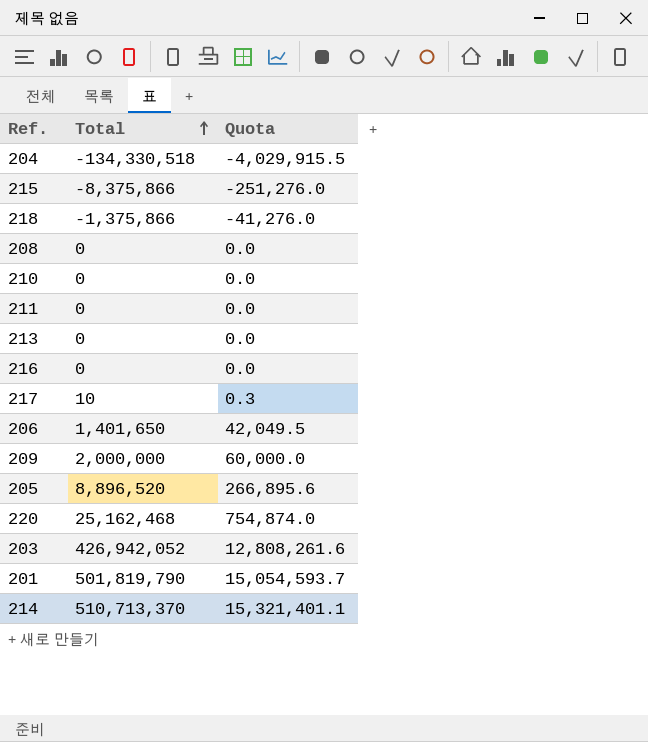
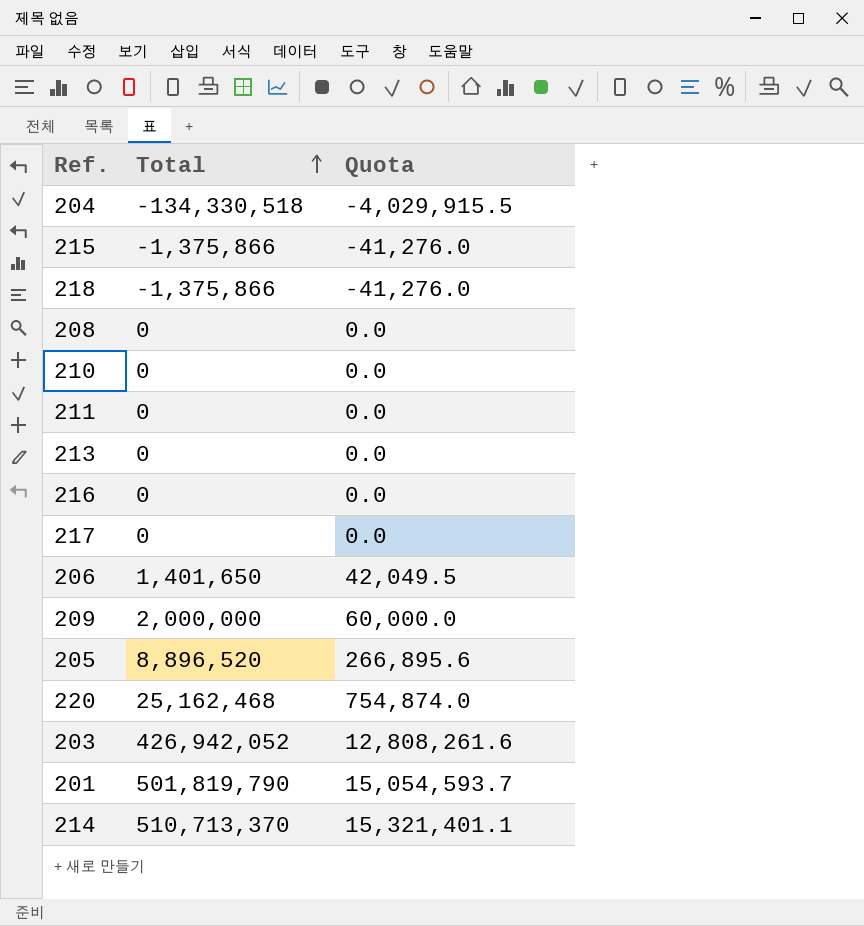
215 | Total: -8,375,866 -> -1,375,866
215 | Quota: -251,276.0 -> -41,276.0
217 | Total: 10 -> 0
217 | Quota: 0.3 -> 0.0

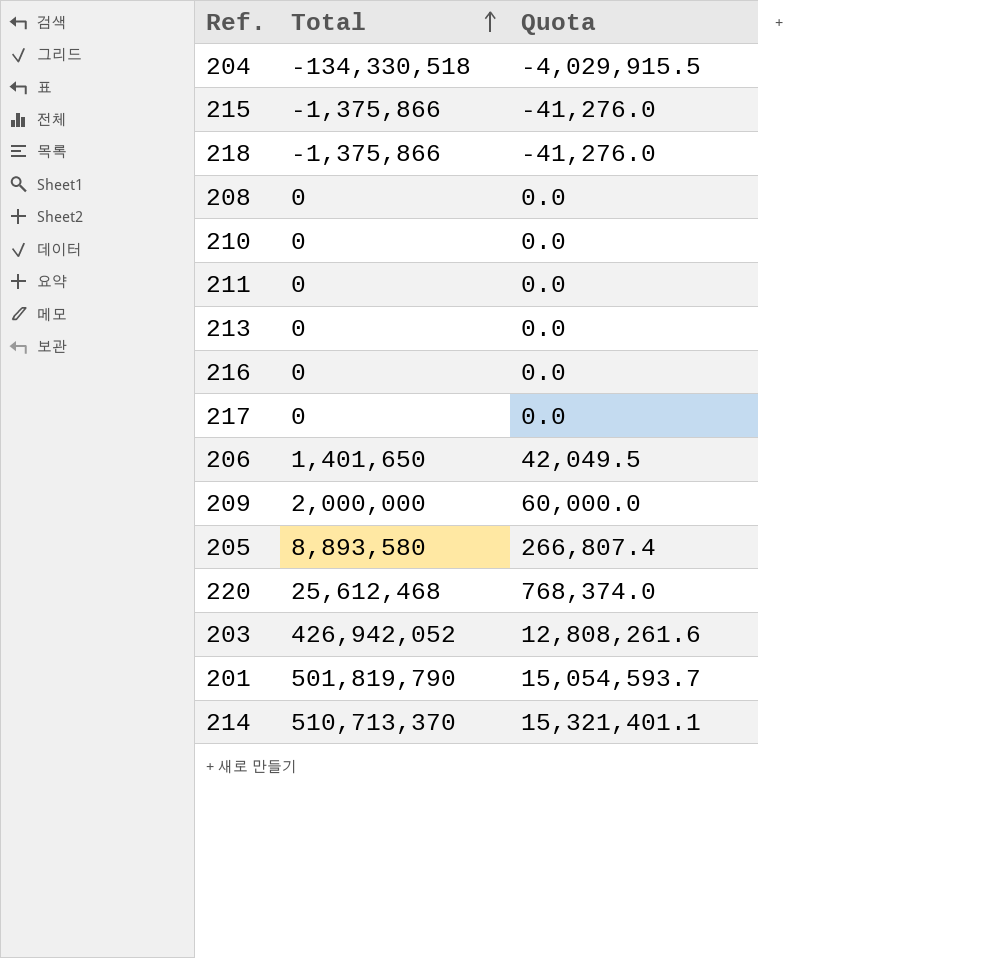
205 | Total: 8,896,520 -> 8,893,580
205 | Quota: 266,895.6 -> 266,807.4
220 | Total: 25,162,468 -> 25,612,468
220 | Quota: 754,874.0 -> 768,374.0

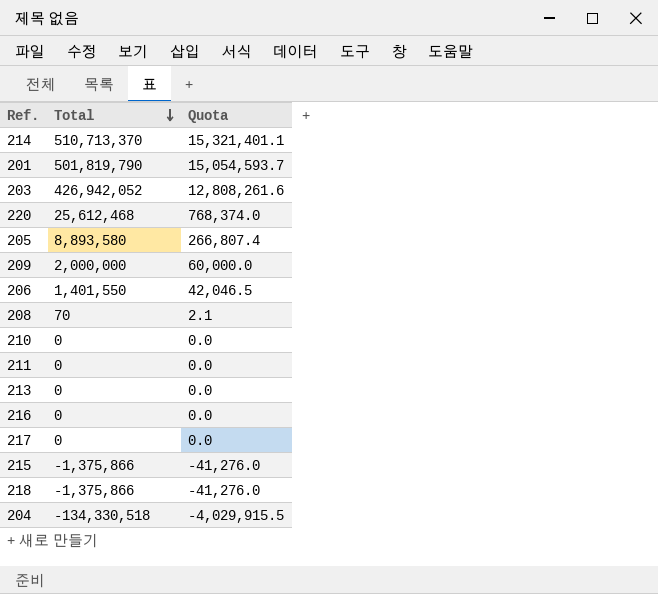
row order: Total ascending -> Total descending
206 | Total: 1,401,650 -> 1,401,550
206 | Quota: 42,049.5 -> 42,046.5
208 | Total: 0 -> 70
208 | Quota: 0.0 -> 2.1

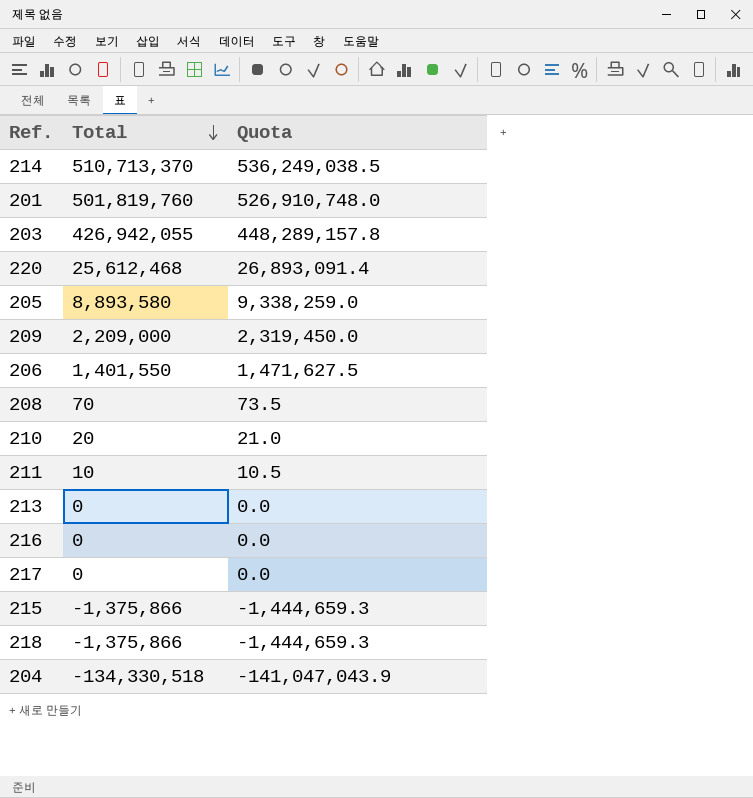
column Quota | formula: [Total] * 0.03 -> [Total] * 1.05
201 | Total: 501,819,790 -> 501,819,760
203 | Total: 426,942,052 -> 426,942,055
209 | Total: 2,000,000 -> 2,209,000
210 | Total: 0 -> 20
211 | Total: 0 -> 10

